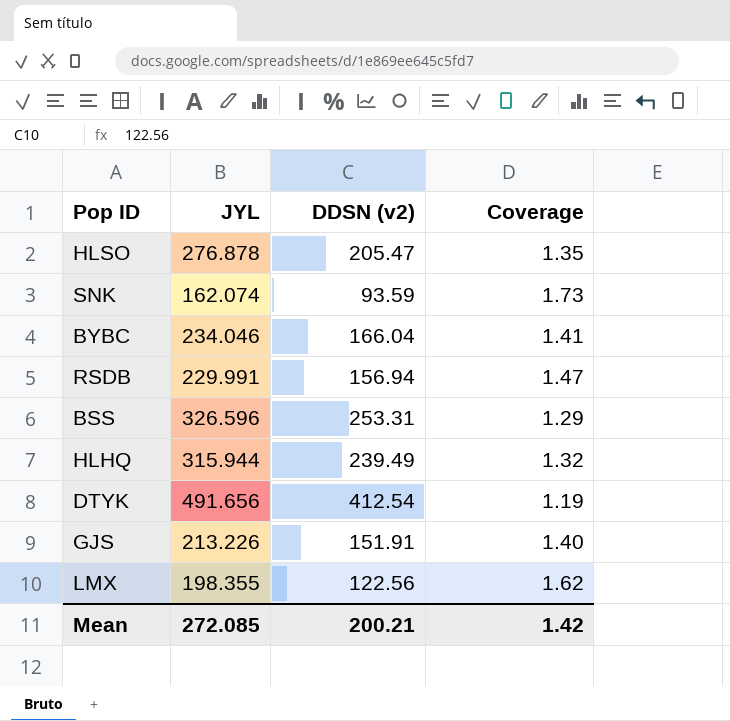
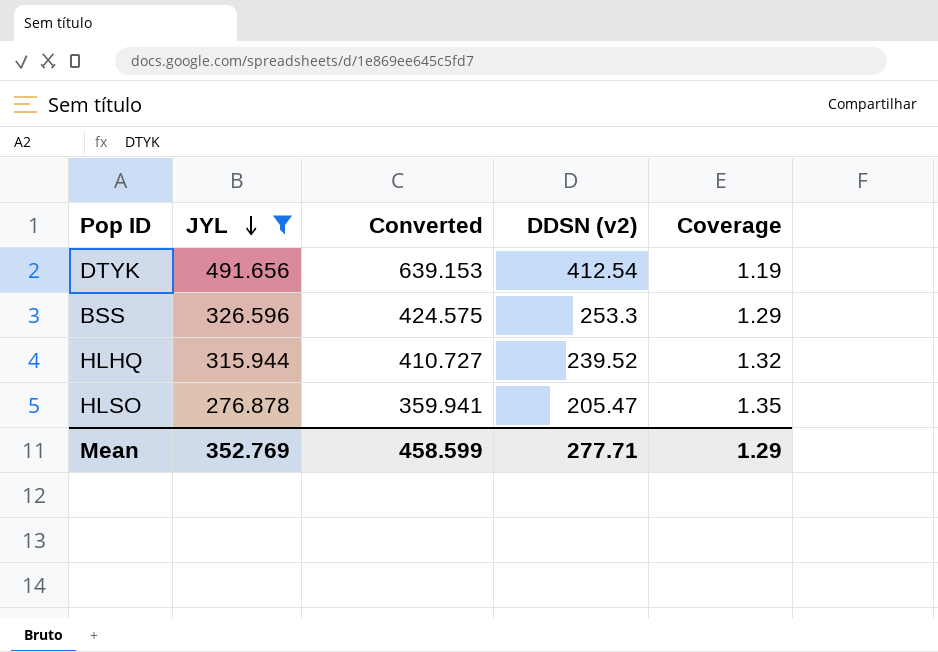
filter: none -> JYL >= 276.878
row order: none -> JYL descending
column Converted | formula: none -> [JYL] * 1.3
BSS | DDSN (v2): 253.31 -> 253.3
HLHQ | DDSN (v2): 239.49 -> 239.52
Mean | JYL: 272.085 -> 352.769
Mean | DDSN (v2): 200.21 -> 277.71
Mean | Coverage: 1.42 -> 1.29

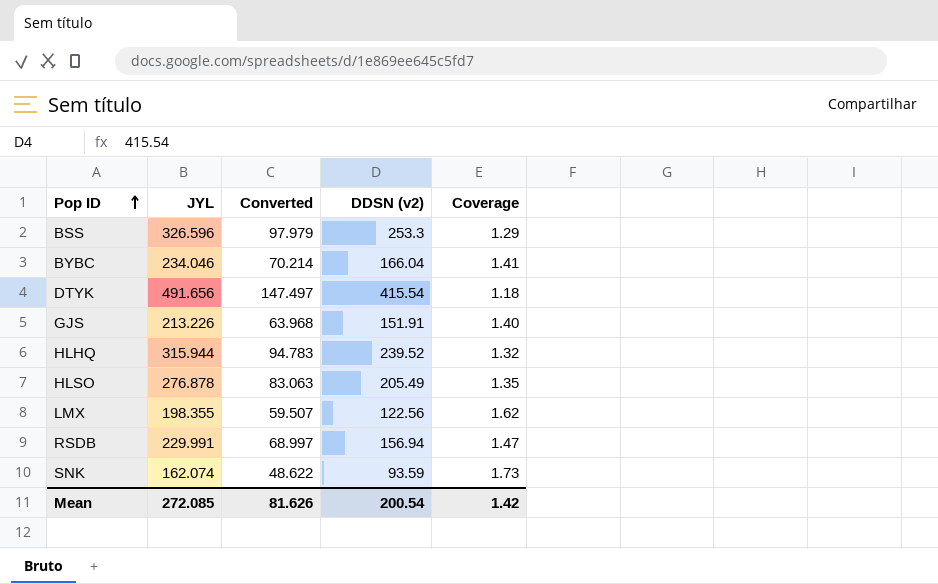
filter: JYL >= 276.878 -> none
row order: JYL descending -> Pop ID ascending
column Converted | formula: [JYL] * 1.3 -> [JYL] * 0.3
DTYK | DDSN (v2): 412.54 -> 415.54
DTYK | Coverage: 1.19 -> 1.18
HLSO | DDSN (v2): 205.47 -> 205.49
Mean | JYL: 352.769 -> 272.085
Mean | Converted: 458.599 -> 81.626
Mean | DDSN (v2): 277.71 -> 200.54
Mean | Coverage: 1.29 -> 1.42

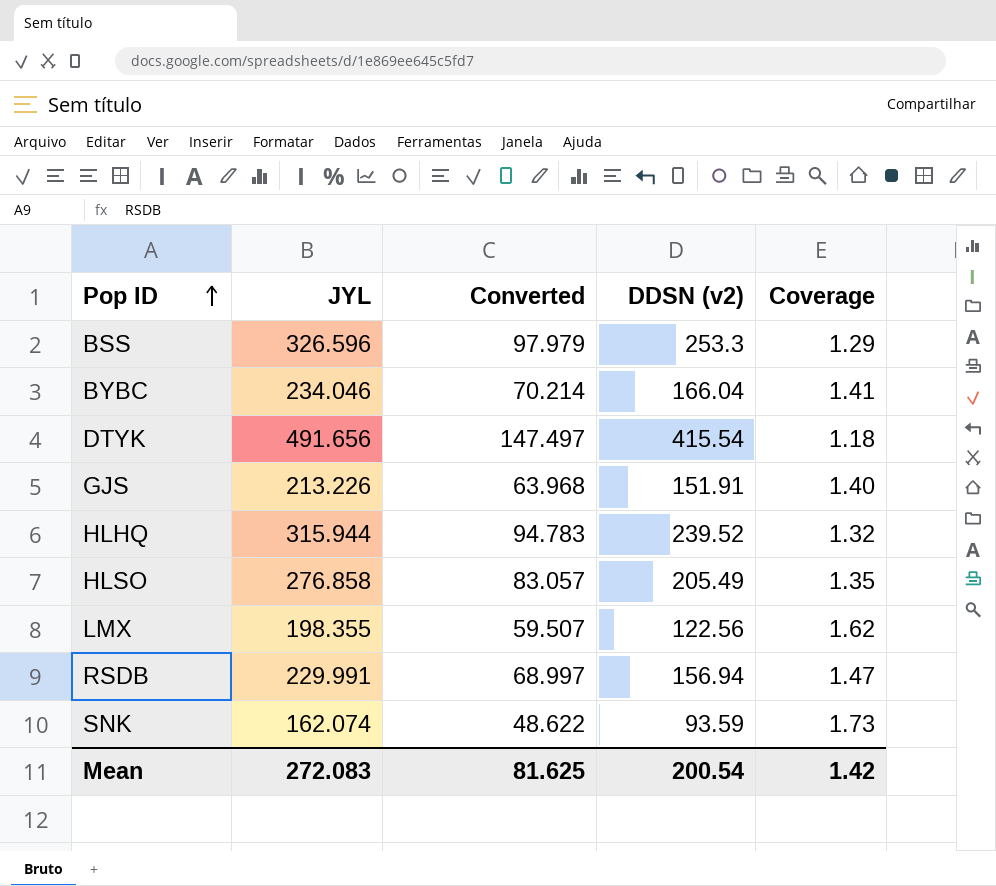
HLSO | JYL: 276.878 -> 276.858
HLSO | Converted: 83.063 -> 83.057
Mean | JYL: 272.085 -> 272.083
Mean | Converted: 81.626 -> 81.625

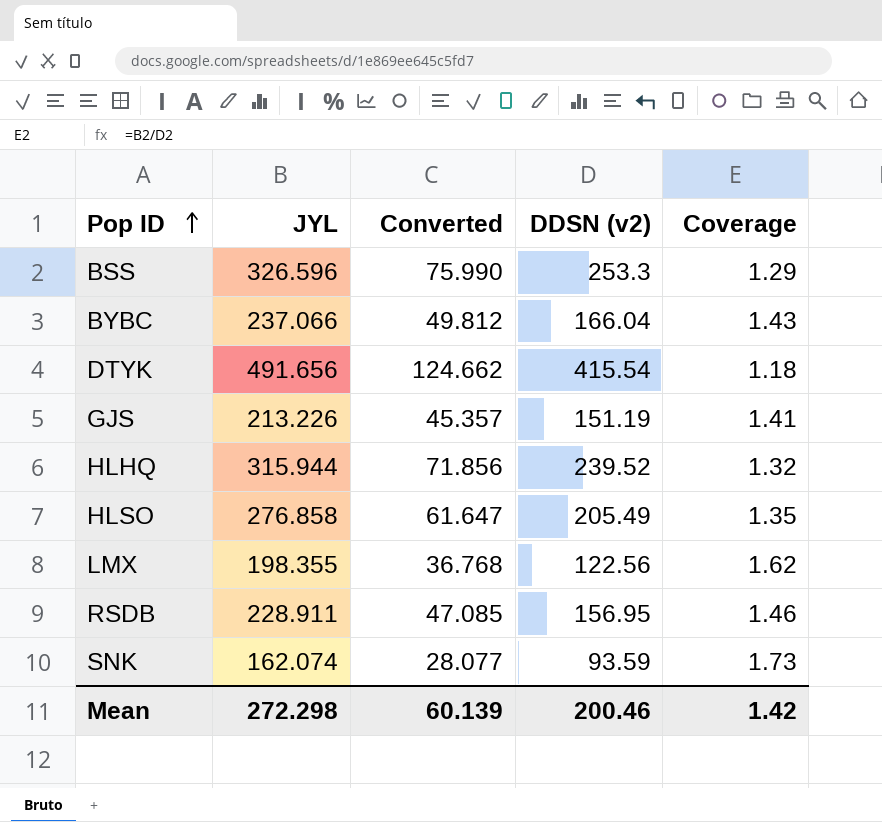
column Converted | formula: [JYL] * 0.3 -> [DDSN (v2)] * 0.3
BYBC | JYL: 234.046 -> 237.066
BYBC | Coverage: 1.41 -> 1.43
GJS | DDSN (v2): 151.91 -> 151.19
GJS | Coverage: 1.40 -> 1.41
RSDB | JYL: 229.991 -> 228.911
RSDB | DDSN (v2): 156.94 -> 156.95
RSDB | Coverage: 1.47 -> 1.46
Mean | JYL: 272.083 -> 272.298
Mean | Converted: 81.625 -> 60.139
Mean | DDSN (v2): 200.54 -> 200.46

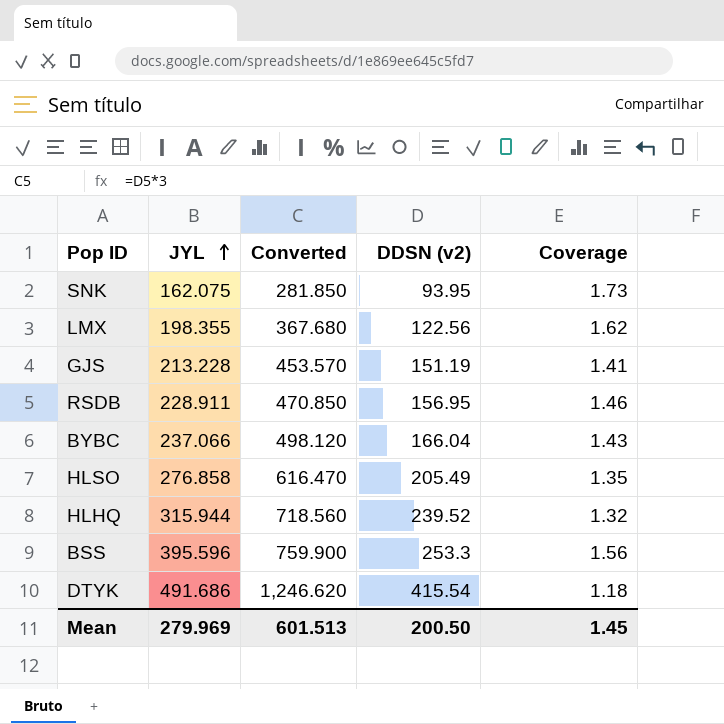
row order: Pop ID ascending -> JYL ascending
column Converted | formula: [DDSN (v2)] * 0.3 -> [DDSN (v2)] * 3
SNK | JYL: 162.074 -> 162.075
SNK | DDSN (v2): 93.59 -> 93.95
GJS | JYL: 213.226 -> 213.228
BSS | JYL: 326.596 -> 395.596
BSS | Coverage: 1.29 -> 1.56
DTYK | JYL: 491.656 -> 491.686
Mean | JYL: 272.298 -> 279.969
Mean | Converted: 60.139 -> 601.513
Mean | DDSN (v2): 200.46 -> 200.50
Mean | Coverage: 1.42 -> 1.45

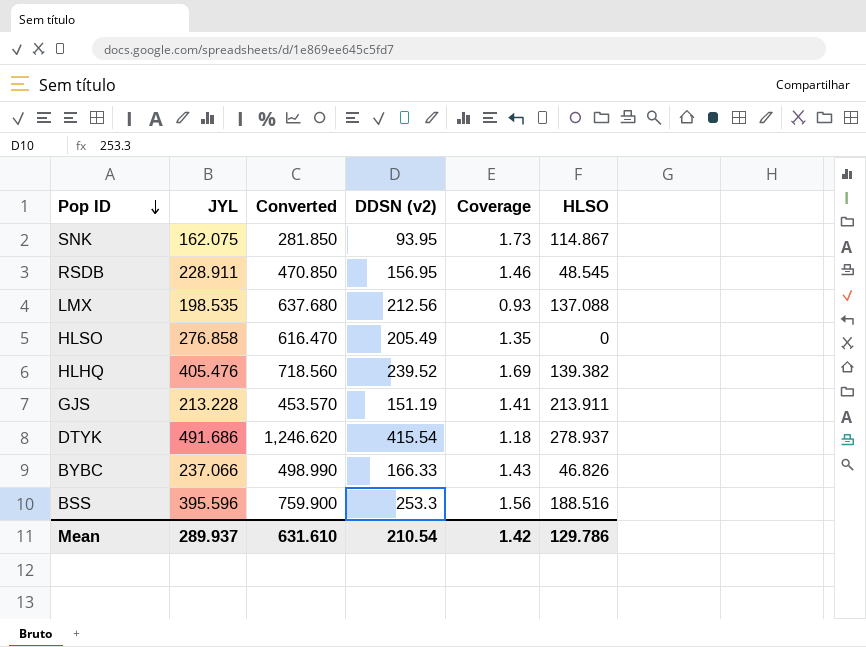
row order: JYL ascending -> Pop ID descending
column HLSO | position: none -> 6
LMX | JYL: 198.355 -> 198.535
LMX | Converted: 367.680 -> 637.680
LMX | DDSN (v2): 122.56 -> 212.56
LMX | Coverage: 1.62 -> 0.93
HLHQ | JYL: 315.944 -> 405.476
HLHQ | Coverage: 1.32 -> 1.69
BYBC | Converted: 498.120 -> 498.990
BYBC | DDSN (v2): 166.04 -> 166.33
Mean | JYL: 279.969 -> 289.937
Mean | Converted: 601.513 -> 631.610
Mean | DDSN (v2): 200.50 -> 210.54
Mean | Coverage: 1.45 -> 1.42

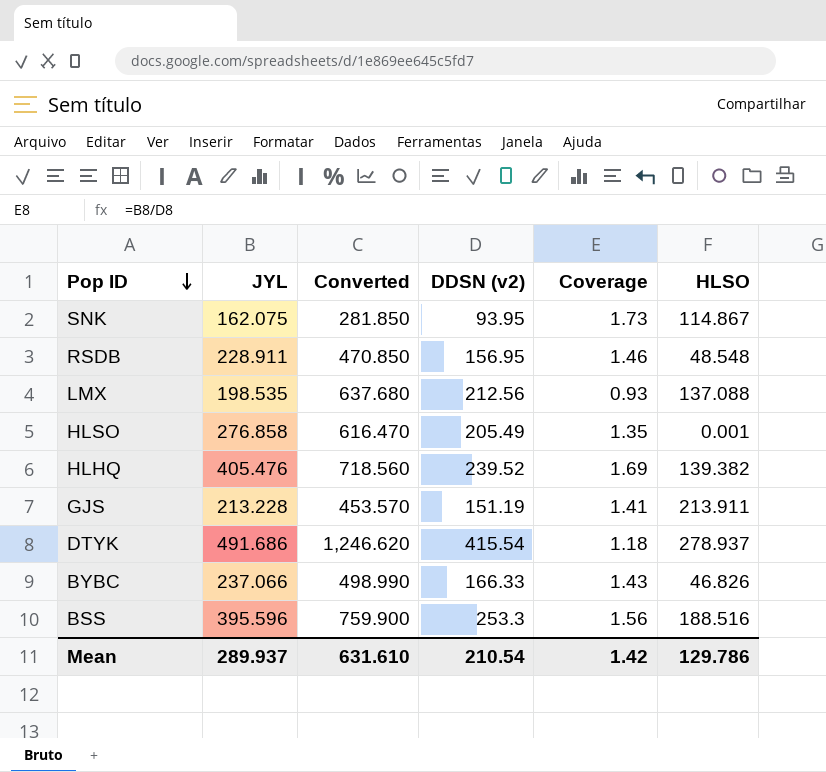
RSDB | HLSO: 48.545 -> 48.548
HLSO | HLSO: 0 -> 0.001

